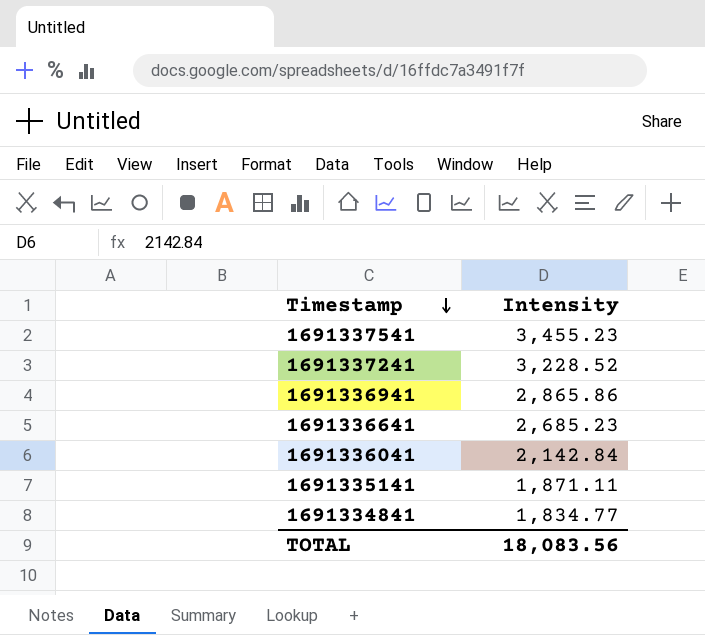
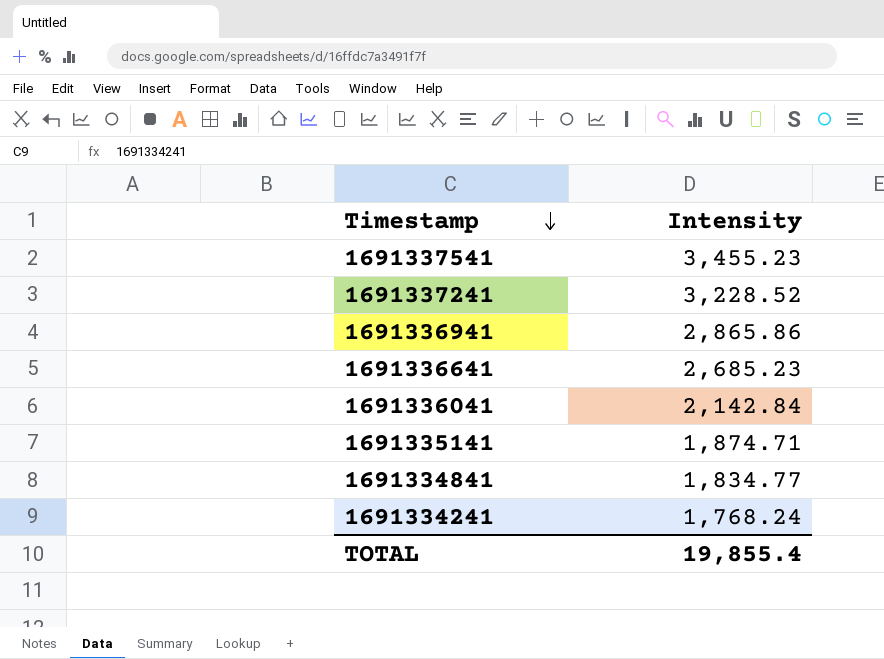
1691335141 | Intensity: 1,871.11 -> 1,874.71
row 1691334241: none -> 1,768.24
TOTAL | Intensity: 18,083.56 -> 19,855.4

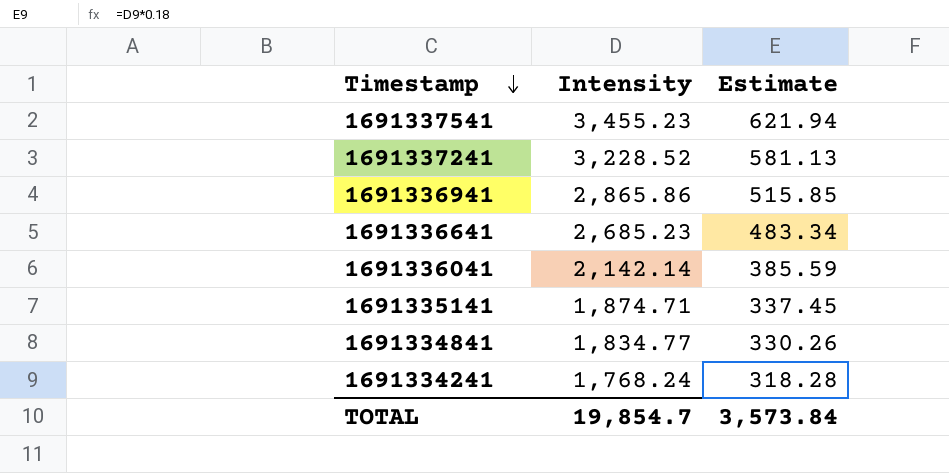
column Estimate | formula: none -> [Intensity] * 0.18
1691336041 | Intensity: 2,142.84 -> 2,142.14
TOTAL | Intensity: 19,855.4 -> 19,854.7

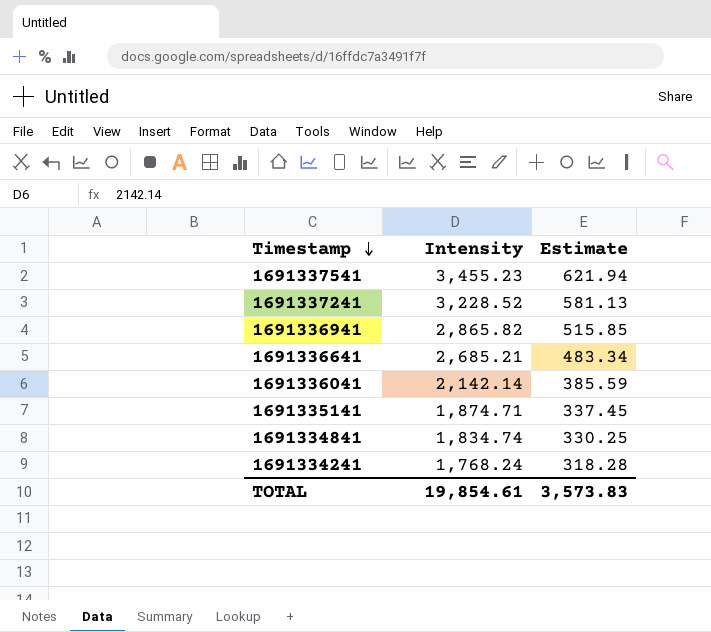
1691336941 | Intensity: 2,865.86 -> 2,865.82
1691336641 | Intensity: 2,685.23 -> 2,685.21
1691334841 | Intensity: 1,834.77 -> 1,834.74
1691334841 | Estimate: 330.26 -> 330.25
TOTAL | Intensity: 19,854.7 -> 19,854.61
TOTAL | Estimate: 3,573.84 -> 3,573.83

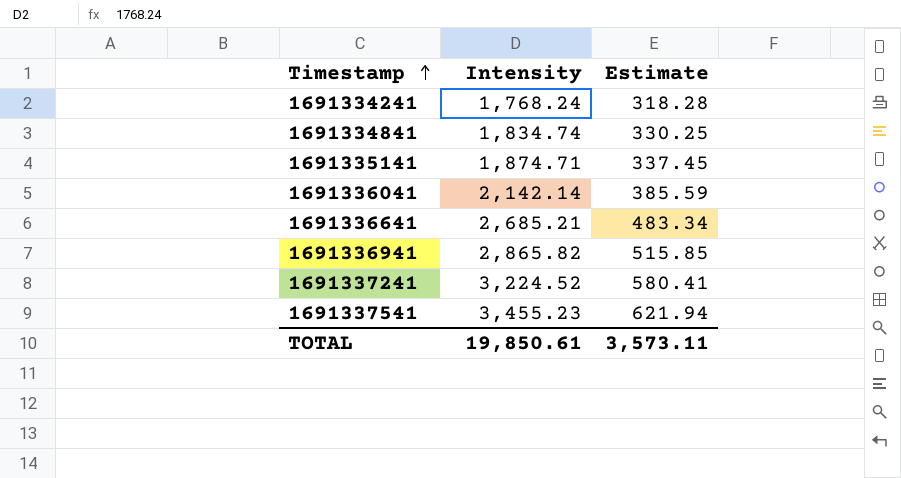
row order: Timestamp descending -> Timestamp ascending
1691337241 | Intensity: 3,228.52 -> 3,224.52
1691337241 | Estimate: 581.13 -> 580.41
TOTAL | Intensity: 19,854.61 -> 19,850.61
TOTAL | Estimate: 3,573.83 -> 3,573.11

